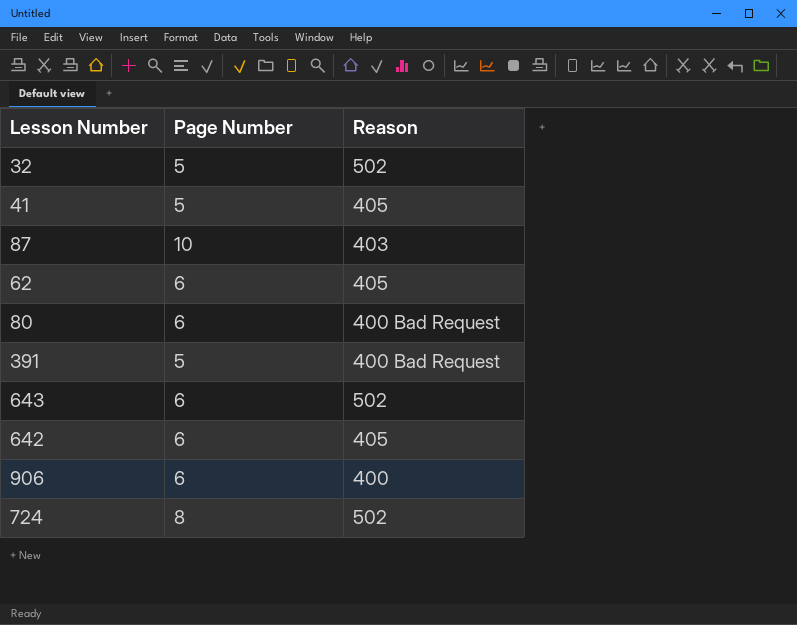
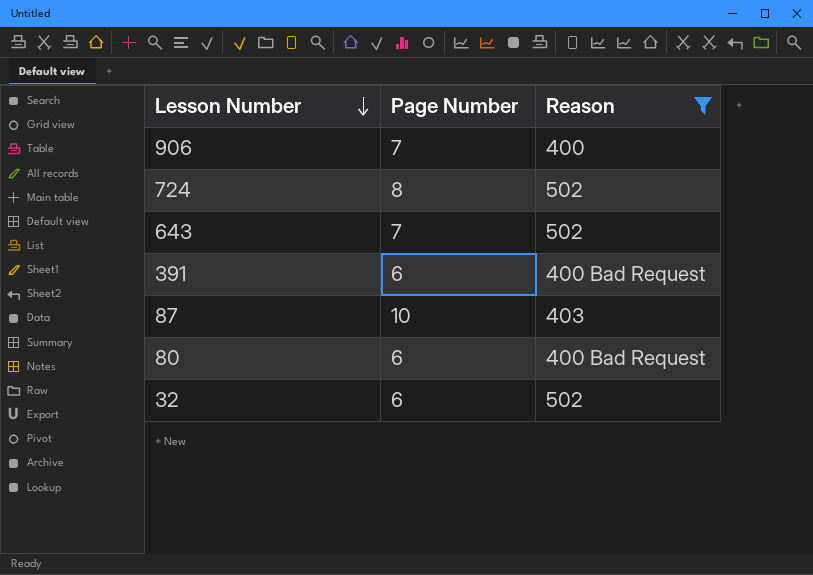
filter: none -> Reason != 405
row order: none -> Lesson Number descending
906 | Page Number: 6 -> 7
643 | Page Number: 6 -> 7
391 | Page Number: 5 -> 6
32 | Page Number: 5 -> 6

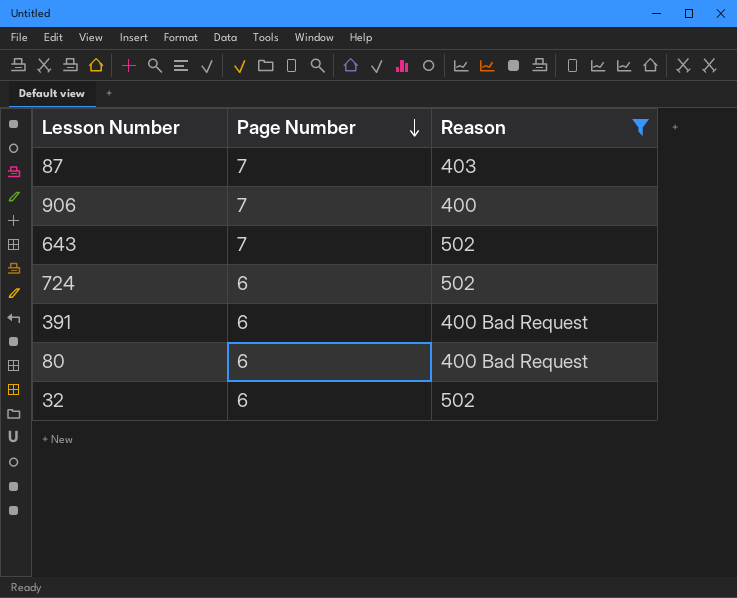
row order: Lesson Number descending -> Page Number descending
87 | Page Number: 10 -> 7
724 | Page Number: 8 -> 6

